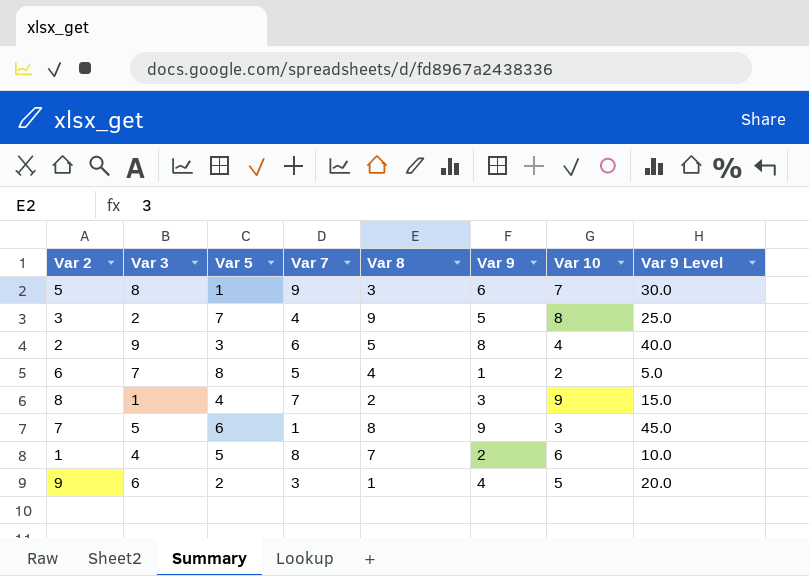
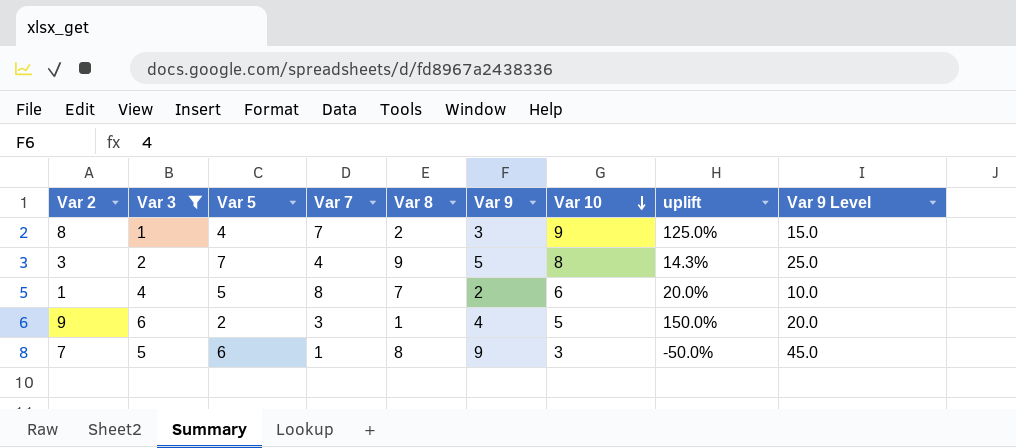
filter: none -> Var 3 <= 6
row order: none -> Var 10 descending
column uplift | formula: none -> ([Var 10] - [Var 5]) / [Var 5]

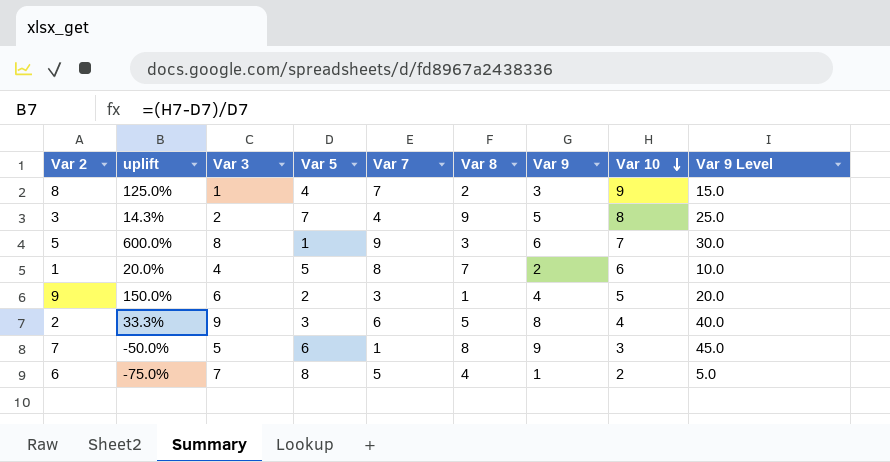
filter: Var 3 <= 6 -> none
column uplift | position: 8 -> 2

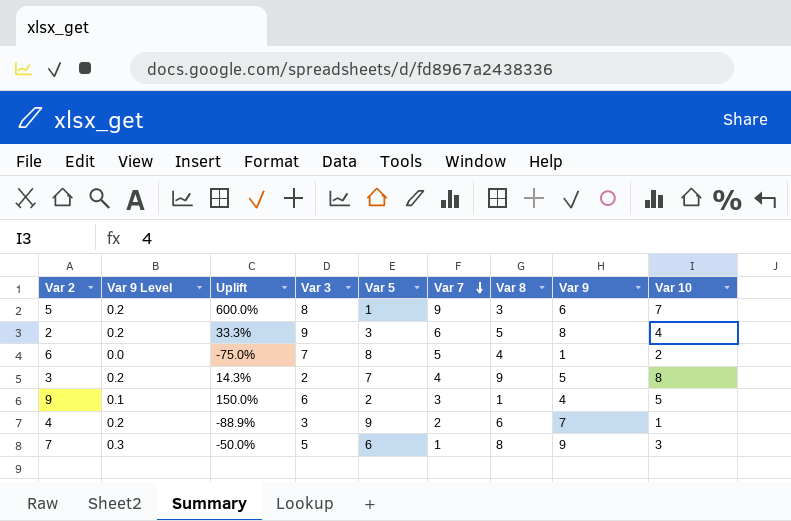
row order: Var 10 descending -> Var 7 descending
column Var 9 Level | formula: [Var 9] * 5 -> [Var 9] * 0.03
column Var 9 Level | position: 9 -> 2
column name: uplift -> Uplift
row 8: 125.0% | 1 | 4 | 7 | 2 | 3 | 9 | 15.0 -> none
row 1: 20.0% | 4 | 5 | 8 | 7 | 2 | 6 | 10.0 -> none
row 4: none -> 0.2 | -88.9% | 3 | 9 | 2 | 6 | 7 | 1

